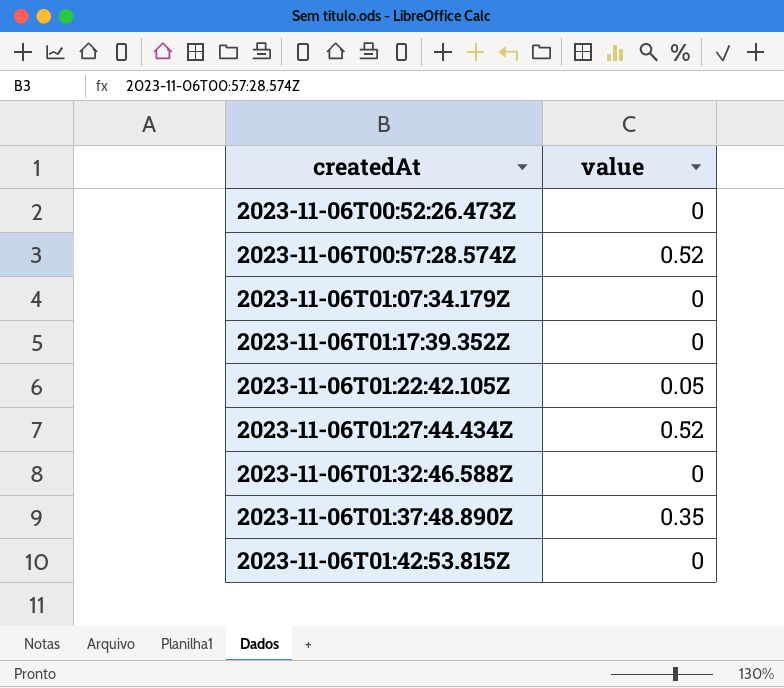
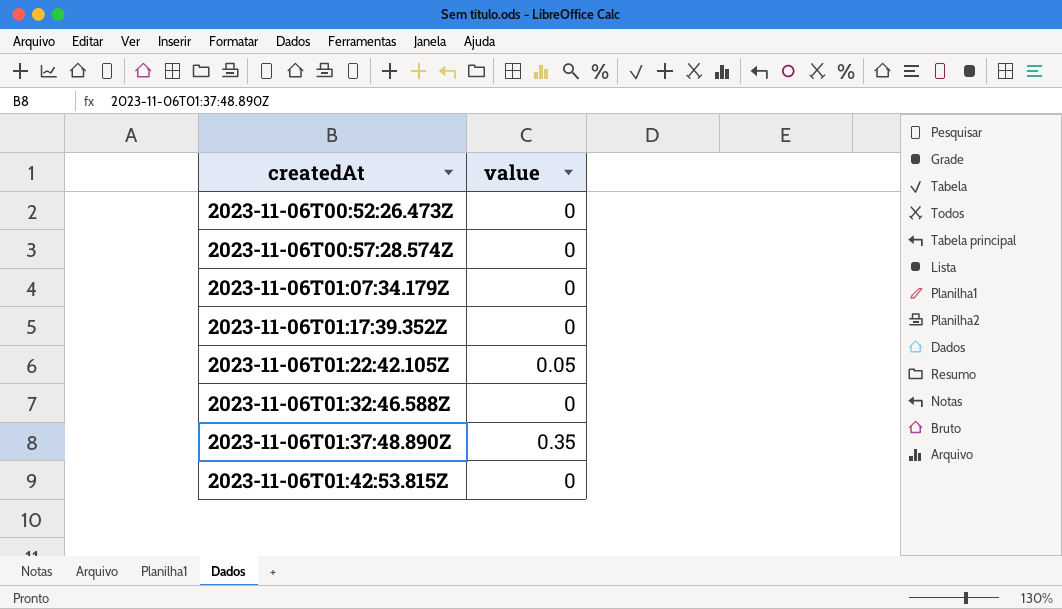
row 2023-11-06T01:27:44.434Z: 0.52 -> none
2023-11-06T00:57:28.574Z | value: 0.52 -> 0

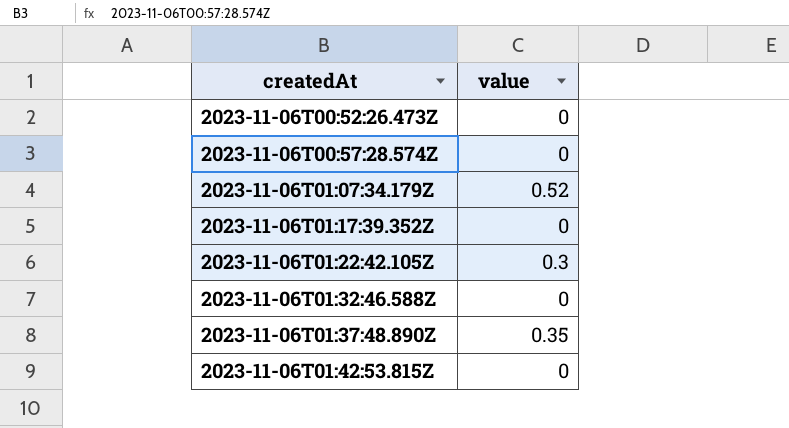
2023-11-06T01:07:34.179Z | value: 0 -> 0.52
2023-11-06T01:22:42.105Z | value: 0.05 -> 0.3

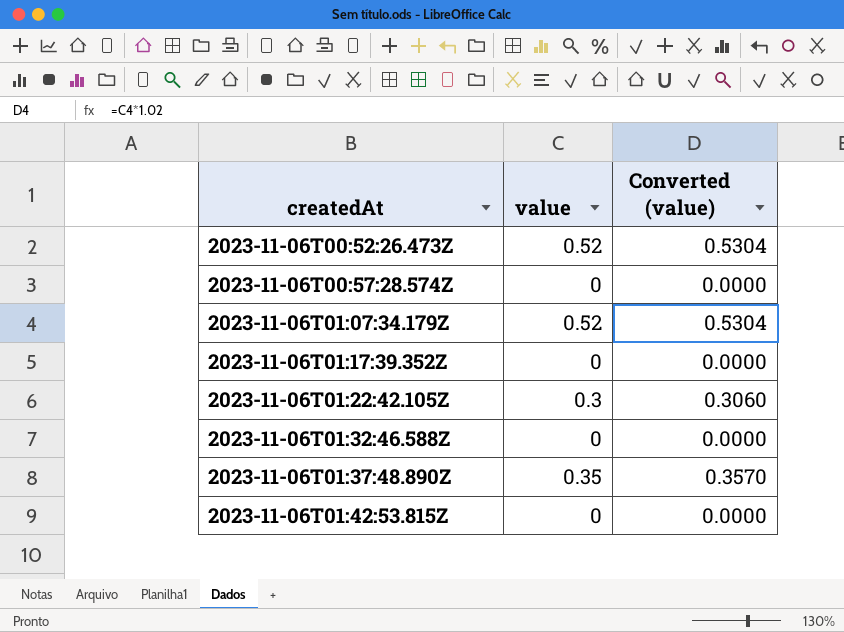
column Converted (value) | formula: none -> [value] * 1.02
2023-11-06T00:52:26.473Z | value: 0 -> 0.52

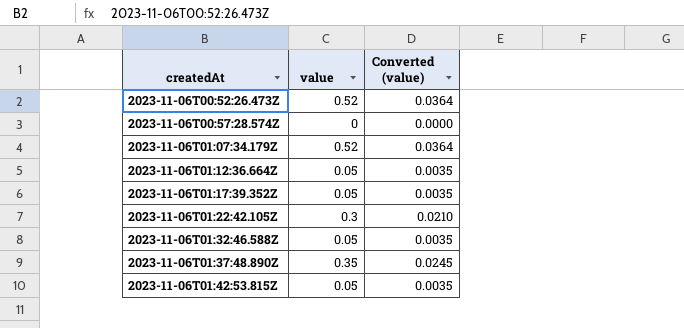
column Converted (value) | formula: [value] * 1.02 -> [value] * 0.07
row 2023-11-06T01:12:36.664Z: none -> 0.05 | 0.0035
2023-11-06T01:17:39.352Z | value: 0 -> 0.05
2023-11-06T01:32:46.588Z | value: 0 -> 0.05
2023-11-06T01:42:53.815Z | value: 0 -> 0.05

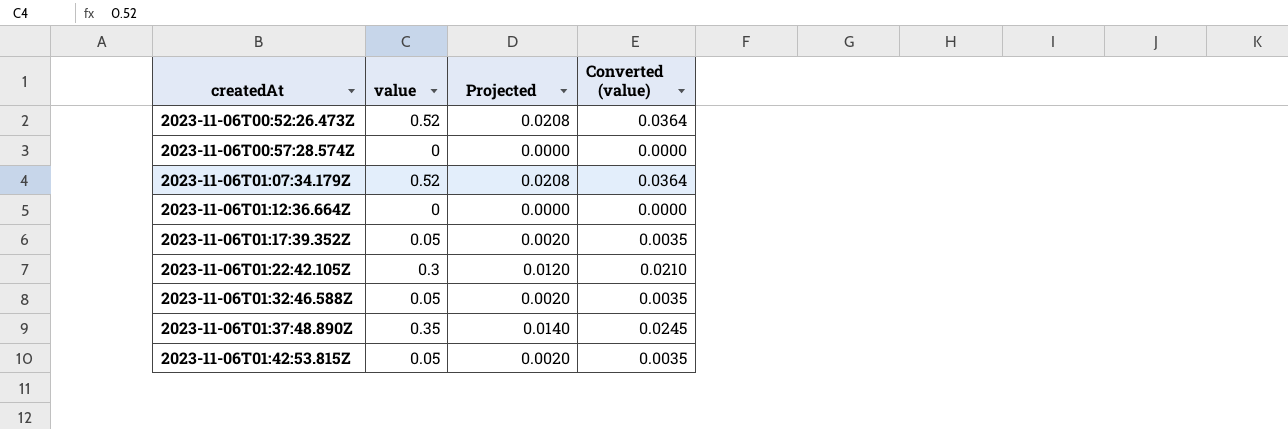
column Projected | formula: none -> [value] * 0.04
2023-11-06T01:12:36.664Z | value: 0.05 -> 0
2023-11-06T01:12:36.664Z | Converted (value): 0.0035 -> 0.0000

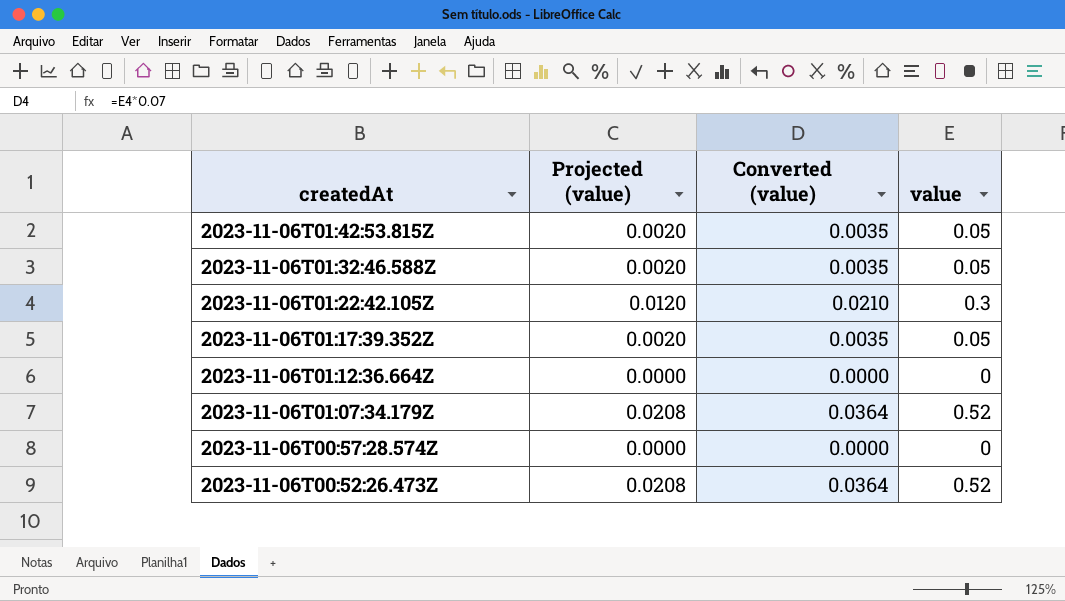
row order: createdAt ascending -> createdAt descending
column name: Projected -> Projected (value)
column value | position: 2 -> 4
row 2023-11-06T01:37:48.890Z: 0.35 | 0.0140 | 0.0245 -> none

